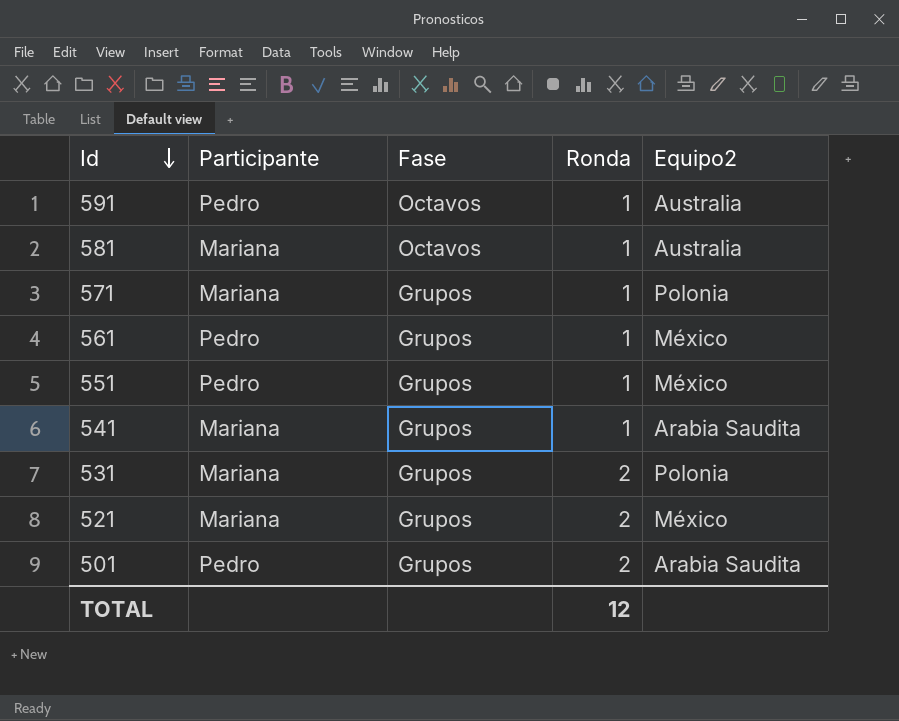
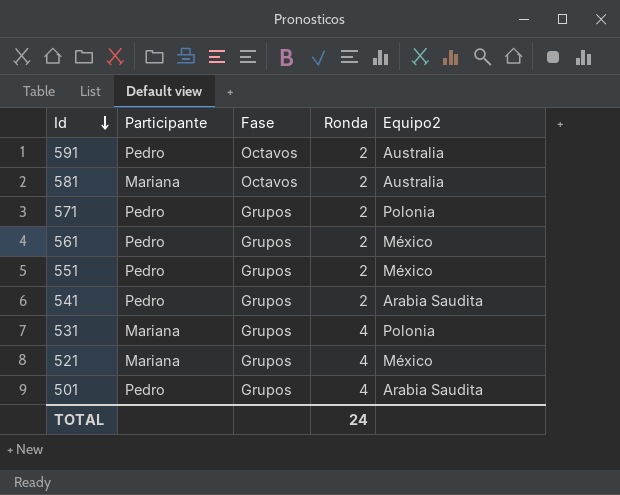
591 | Ronda: 1 -> 2
581 | Ronda: 1 -> 2
571 | Participante: Mariana -> Pedro
571 | Ronda: 1 -> 2
561 | Ronda: 1 -> 2
551 | Ronda: 1 -> 2
541 | Participante: Mariana -> Pedro
541 | Ronda: 1 -> 2
531 | Ronda: 2 -> 4
521 | Ronda: 2 -> 4
501 | Ronda: 2 -> 4
TOTAL | Ronda: 12 -> 24

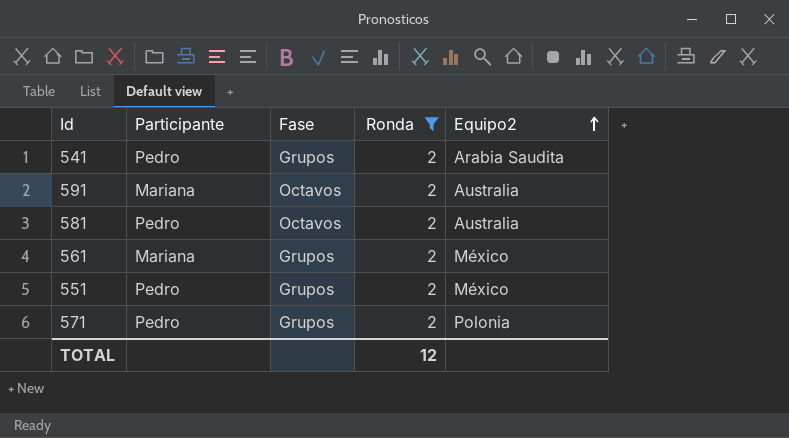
filter: none -> Ronda = 2
row order: Id descending -> Equipo2 ascending
591 | Participante: Pedro -> Mariana
581 | Participante: Mariana -> Pedro
561 | Participante: Pedro -> Mariana
TOTAL | Ronda: 24 -> 12

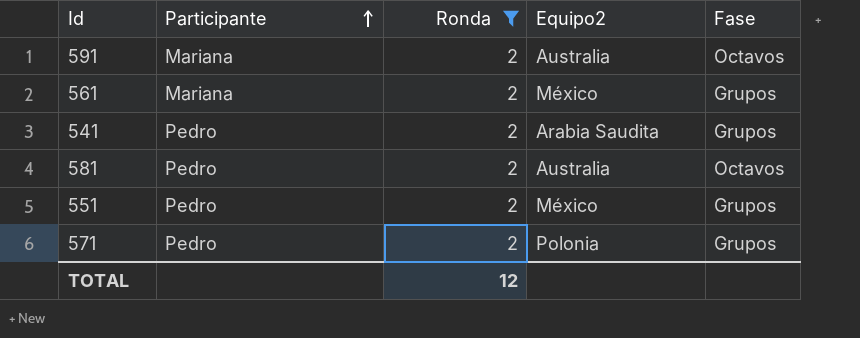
row order: Equipo2 ascending -> Participante ascending
column Fase | position: 3 -> 5

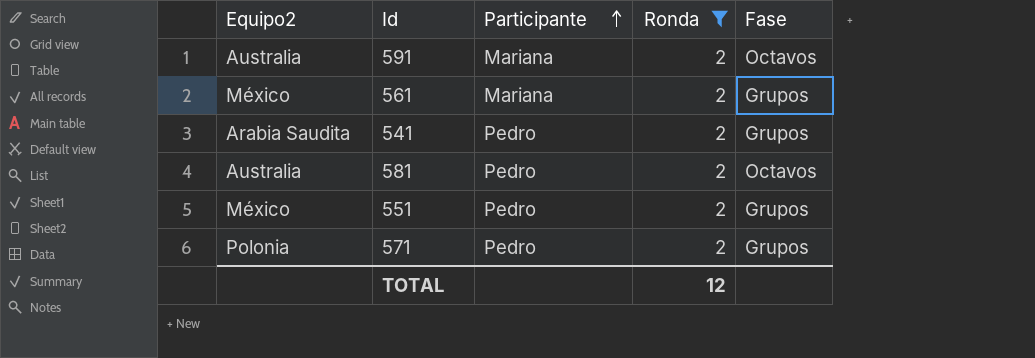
column Equipo2 | position: 4 -> 1

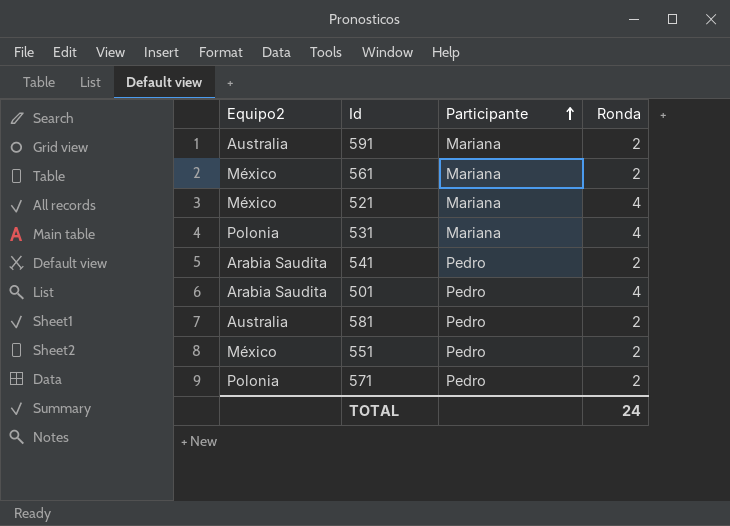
filter: Ronda = 2 -> none
column Fase | position: 5 -> none
TOTAL | Ronda: 12 -> 24

